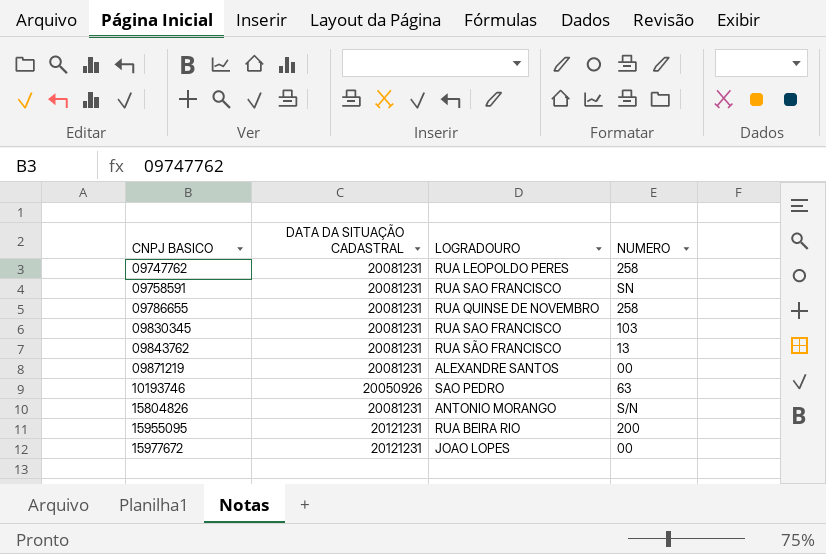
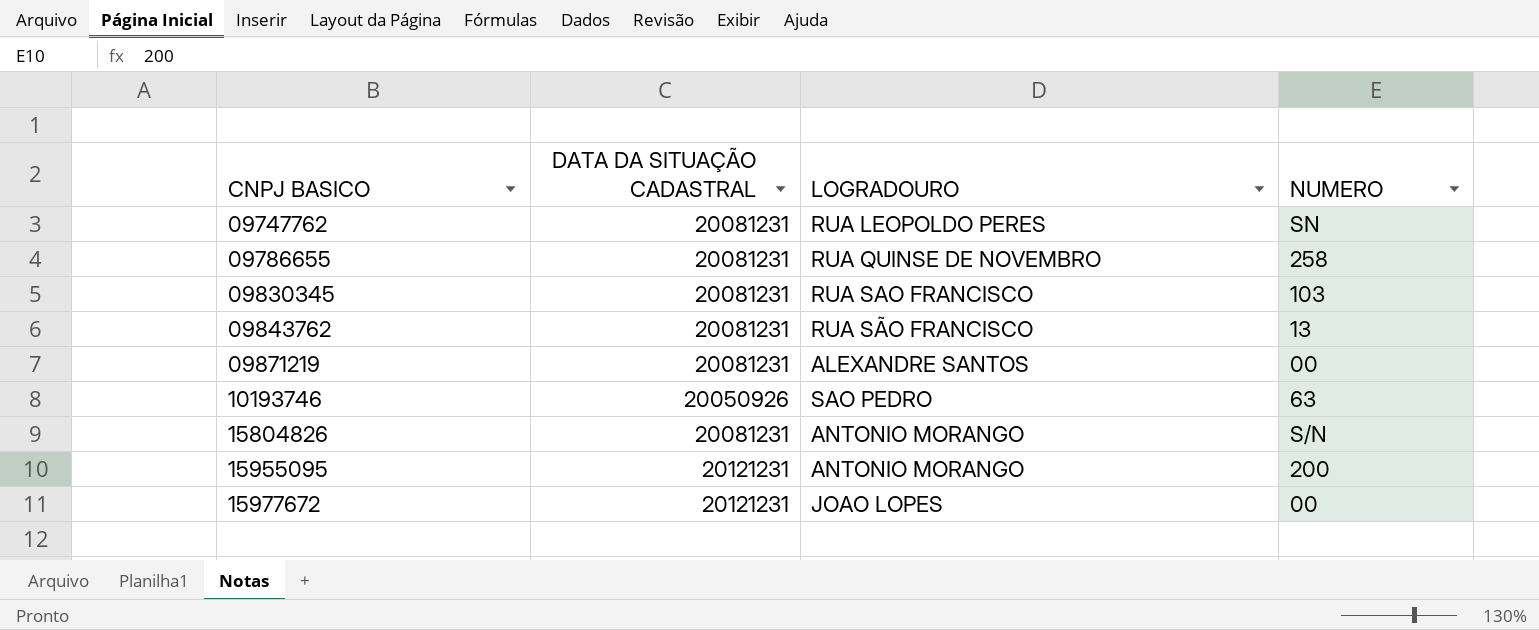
row 09758591: 20081231 | RUA SAO FRANCISCO | SN -> none
09747762 | NUMERO: 258 -> SN
15955095 | LOGRADOURO: RUA BEIRA RIO -> ANTONIO MORANGO

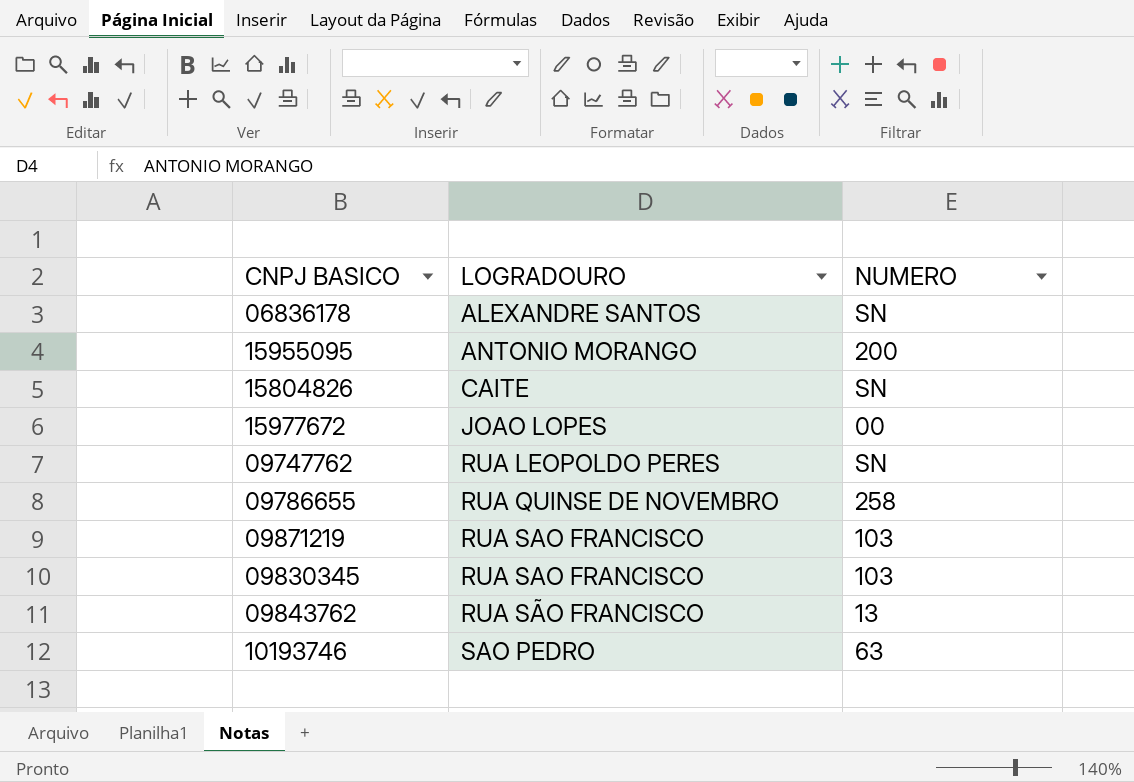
row order: CNPJ BASICO ascending -> LOGRADOURO ascending
column DATA DA SITUAÇÃO CADASTRAL | position: 2 -> none
row 06836178: none -> ALEXANDRE SANTOS | SN
15804826 | LOGRADOURO: ANTONIO MORANGO -> CAITE
15804826 | NUMERO: S/N -> SN
09871219 | LOGRADOURO: ALEXANDRE SANTOS -> RUA SAO FRANCISCO
09871219 | NUMERO: 00 -> 103

